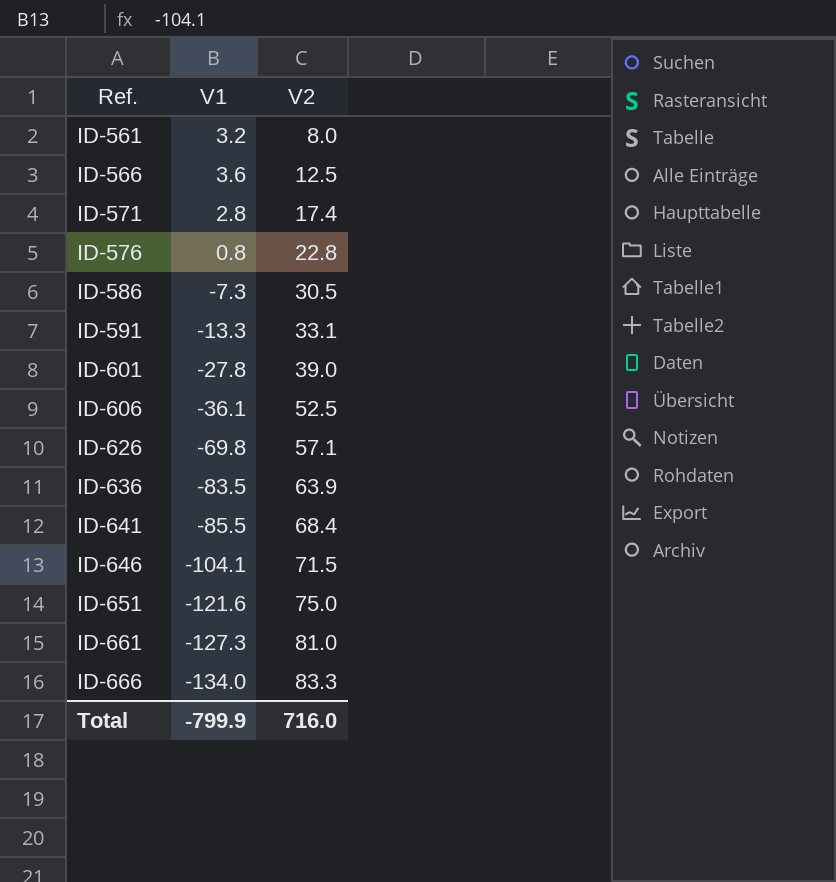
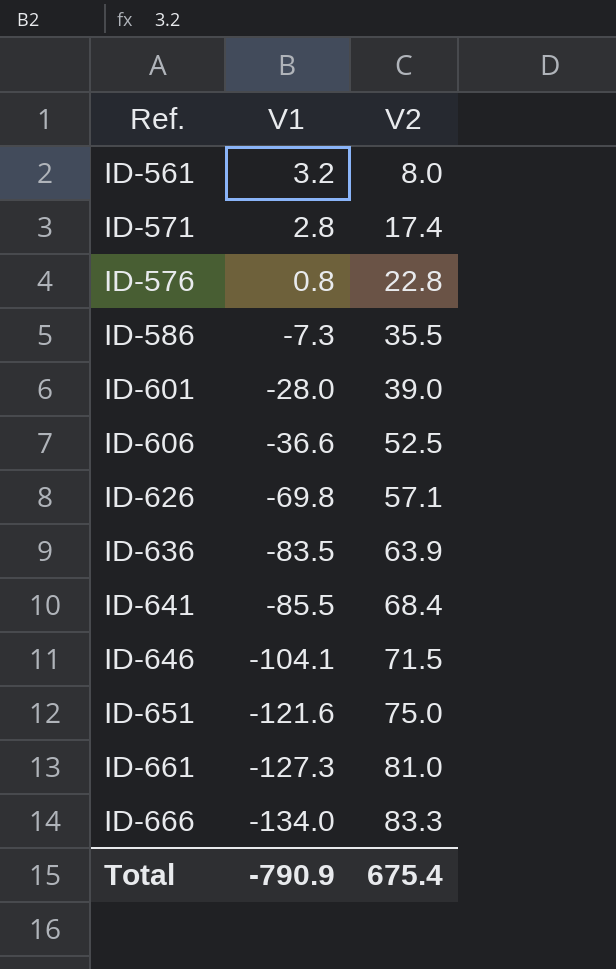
row ID-566: 3.6 | 12.5 -> none
row ID-591: -13.3 | 33.1 -> none
ID-586 | V2: 30.5 -> 35.5
ID-601 | V1: -27.8 -> -28.0
ID-606 | V1: -36.1 -> -36.6
Total | V1: -799.9 -> -790.9
Total | V2: 716.0 -> 675.4

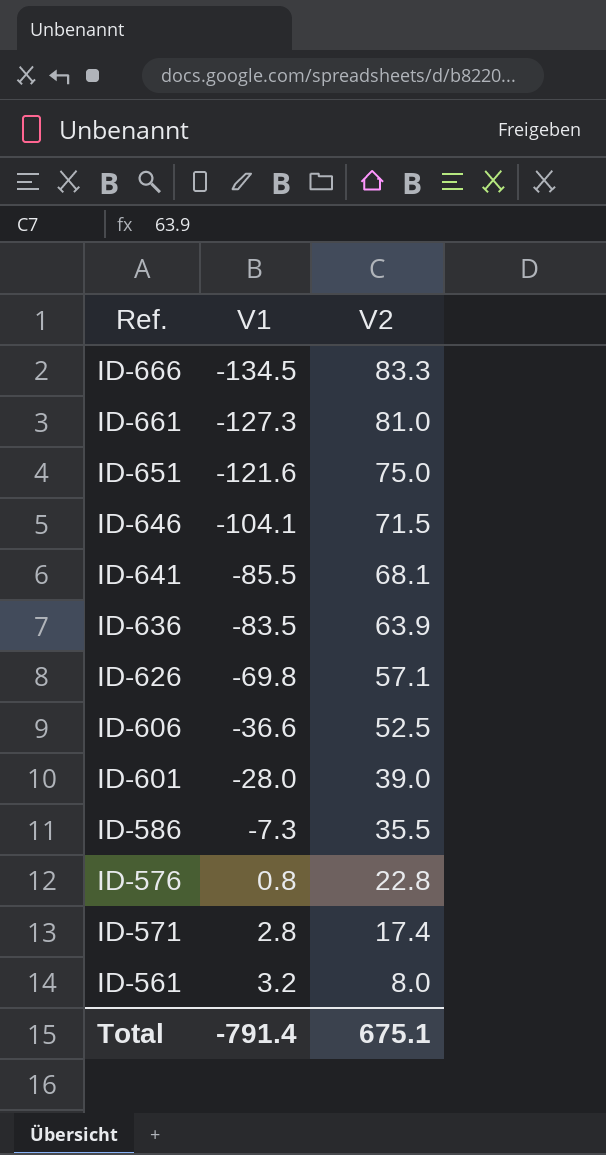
row order: Ref. ascending -> Ref. descending
ID-666 | V1: -134.0 -> -134.5
ID-641 | V2: 68.4 -> 68.1
Total | V1: -790.9 -> -791.4
Total | V2: 675.4 -> 675.1

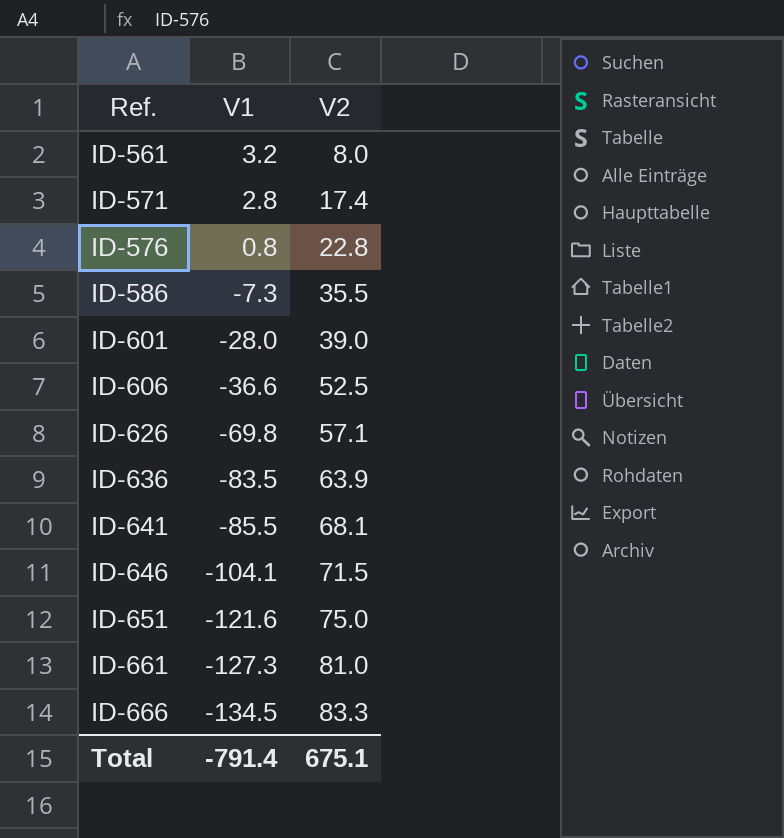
row order: Ref. descending -> Ref. ascending

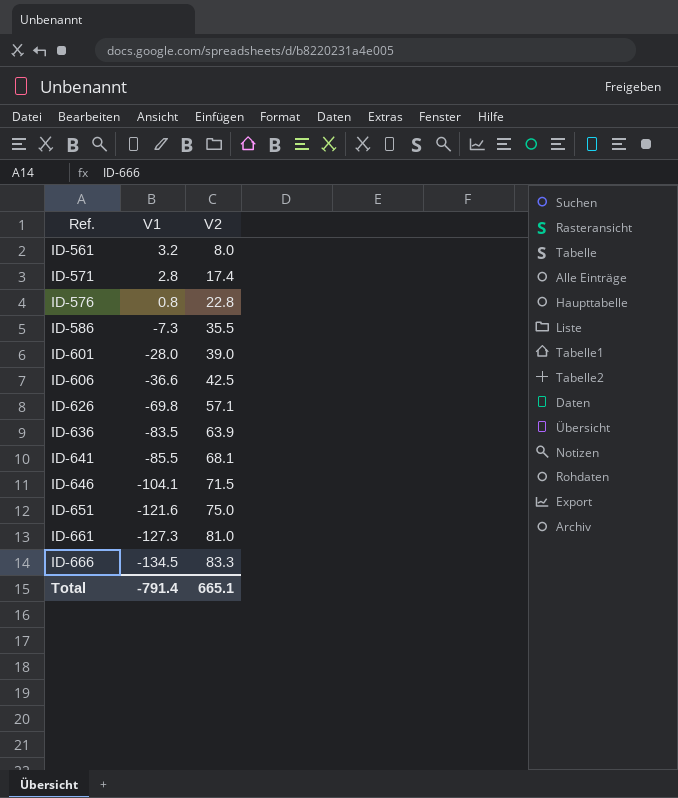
ID-606 | V2: 52.5 -> 42.5
Total | V2: 675.1 -> 665.1

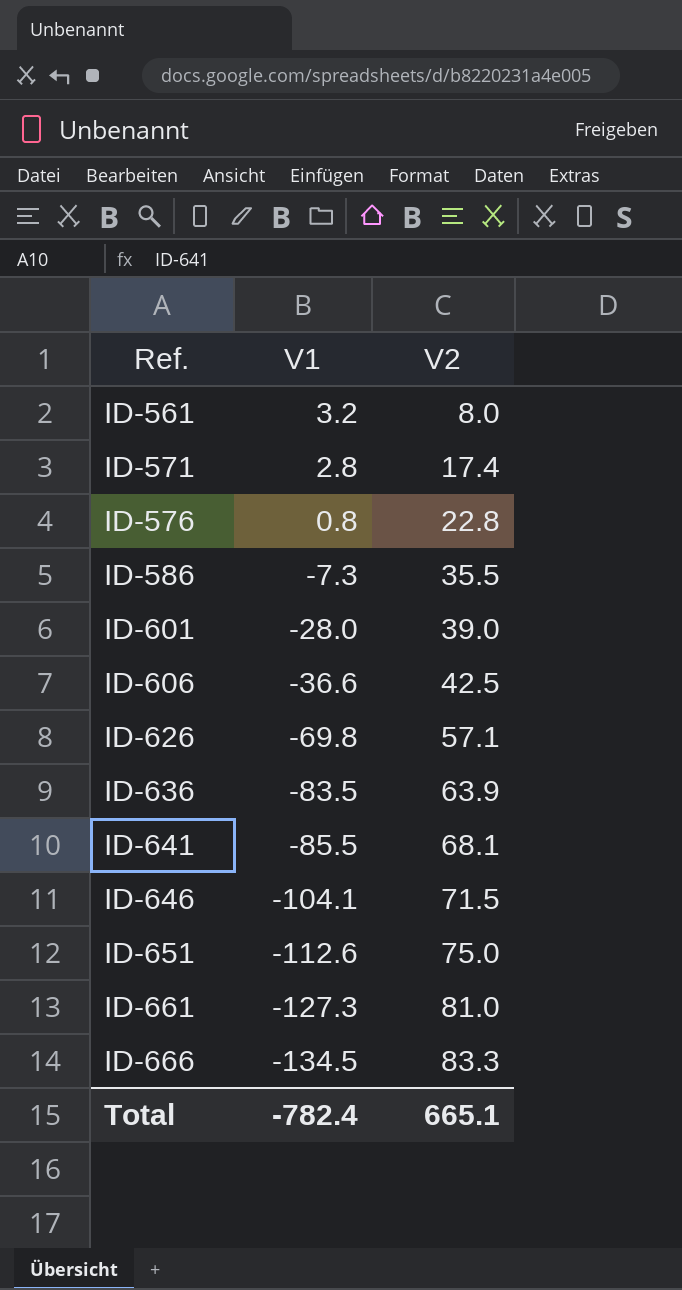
ID-651 | V1: -121.6 -> -112.6
Total | V1: -791.4 -> -782.4

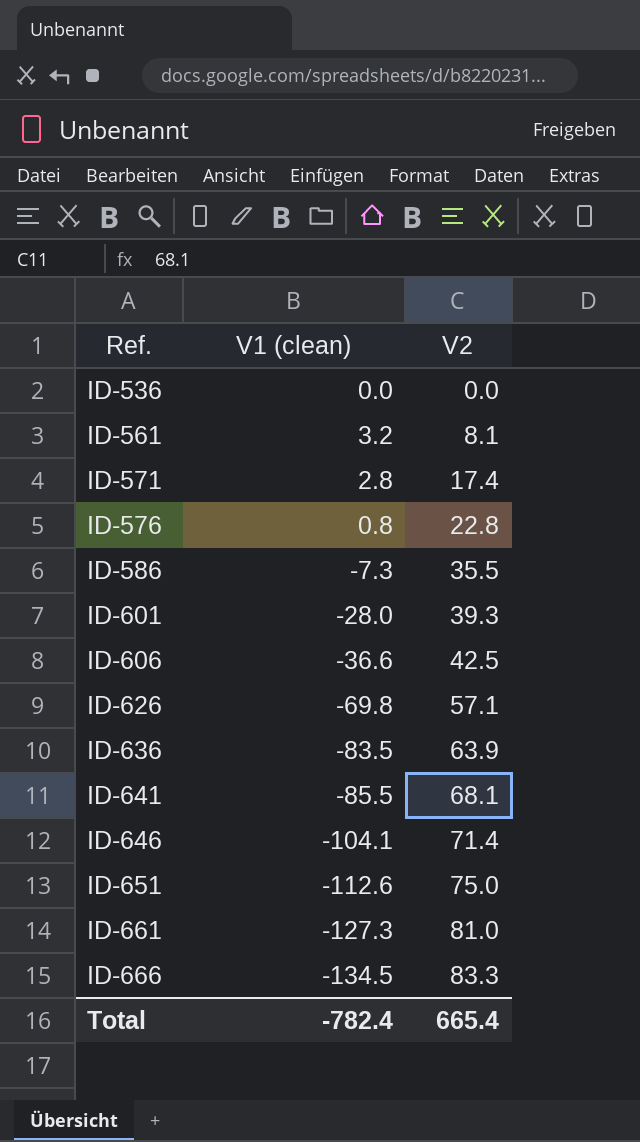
column name: V1 -> V1 (clean)
row ID-536: none -> 0.0 | 0.0
ID-561 | V2: 8.0 -> 8.1
ID-601 | V2: 39.0 -> 39.3
ID-646 | V2: 71.5 -> 71.4
Total | V2: 665.1 -> 665.4

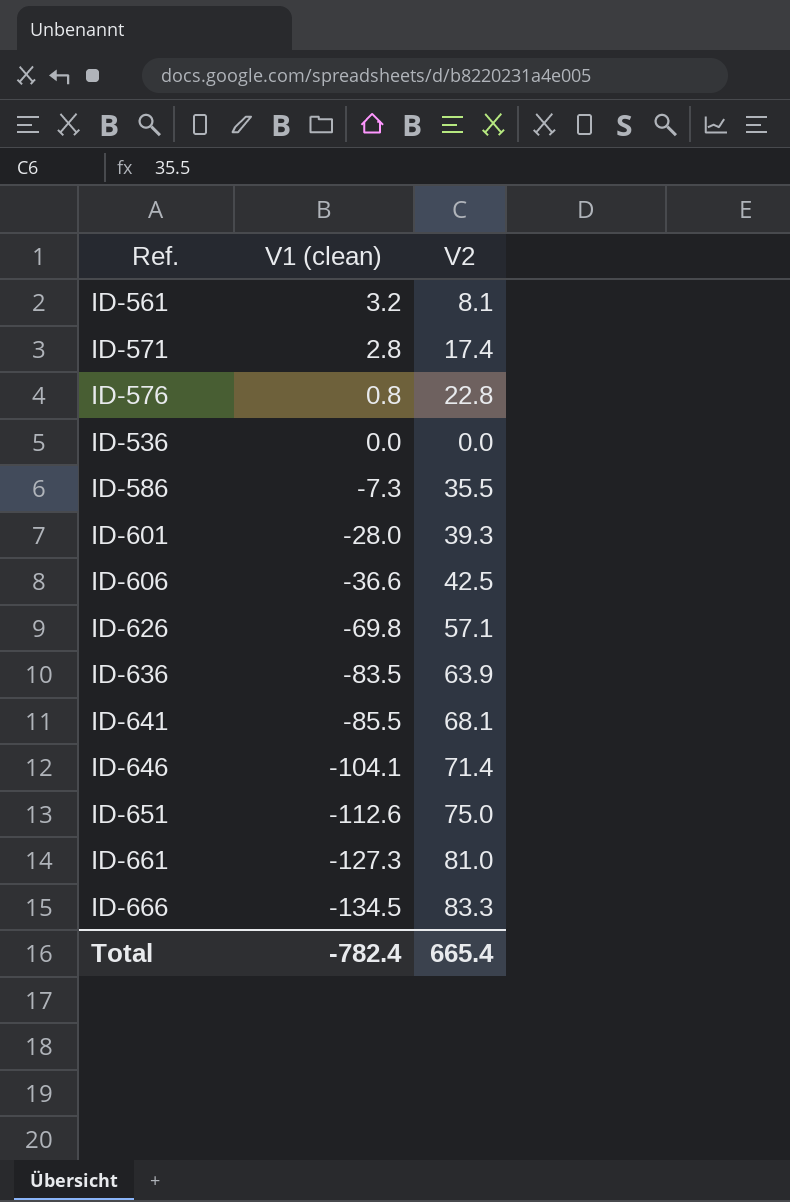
row order: Ref. ascending -> V1 (clean) descending

